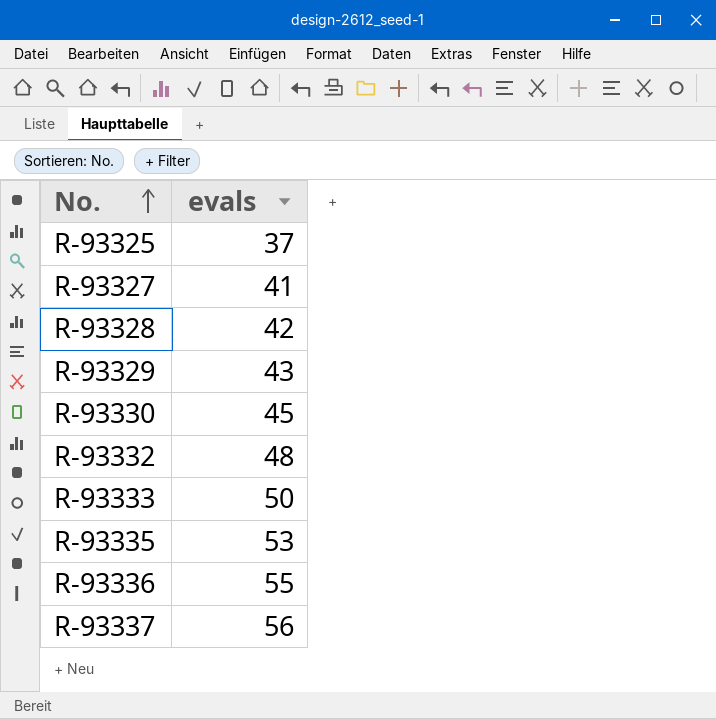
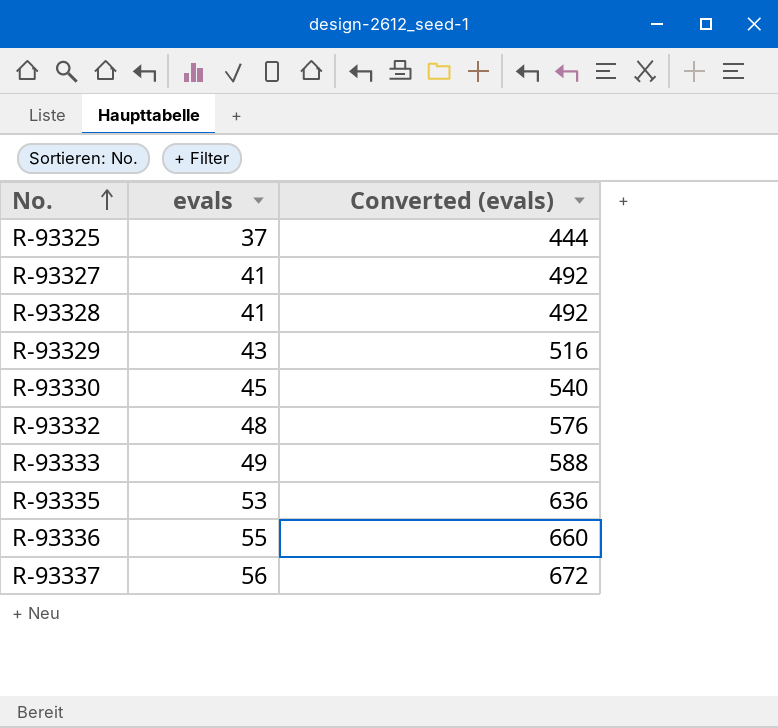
column Converted (evals) | formula: none -> [evals] * 12
R-93328 | evals: 42 -> 41
R-93333 | evals: 50 -> 49

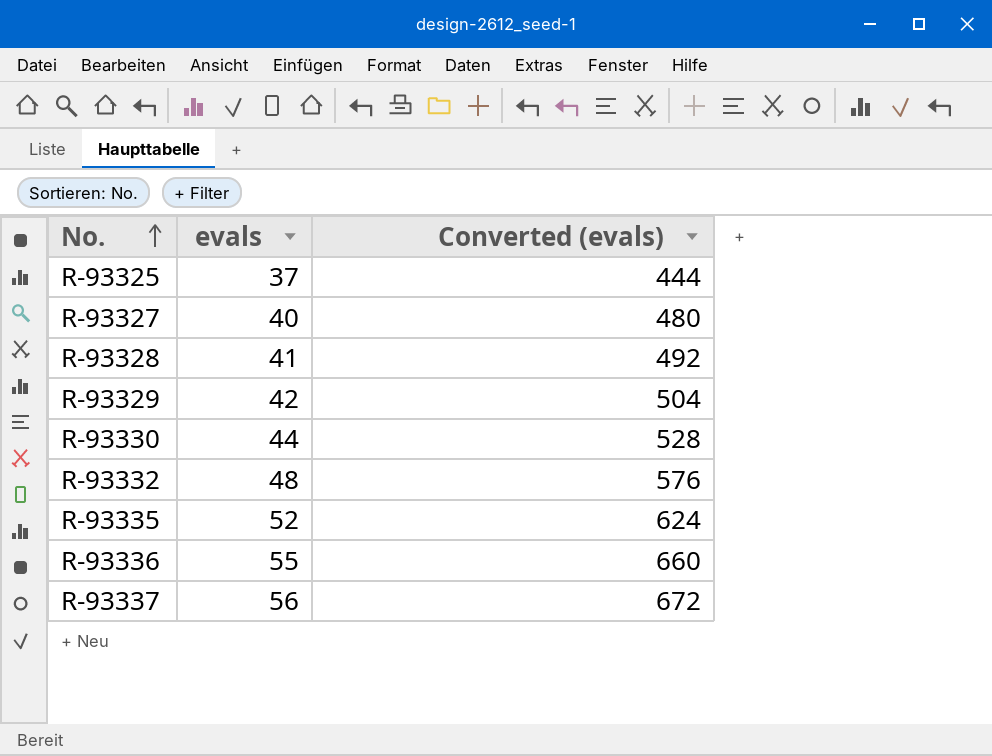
row R-93333: 49 | 588 -> none
R-93327 | evals: 41 -> 40
R-93327 | Converted (evals): 492 -> 480
R-93329 | evals: 43 -> 42
R-93329 | Converted (evals): 516 -> 504
R-93330 | evals: 45 -> 44
R-93330 | Converted (evals): 540 -> 528
R-93335 | evals: 53 -> 52
R-93335 | Converted (evals): 636 -> 624

